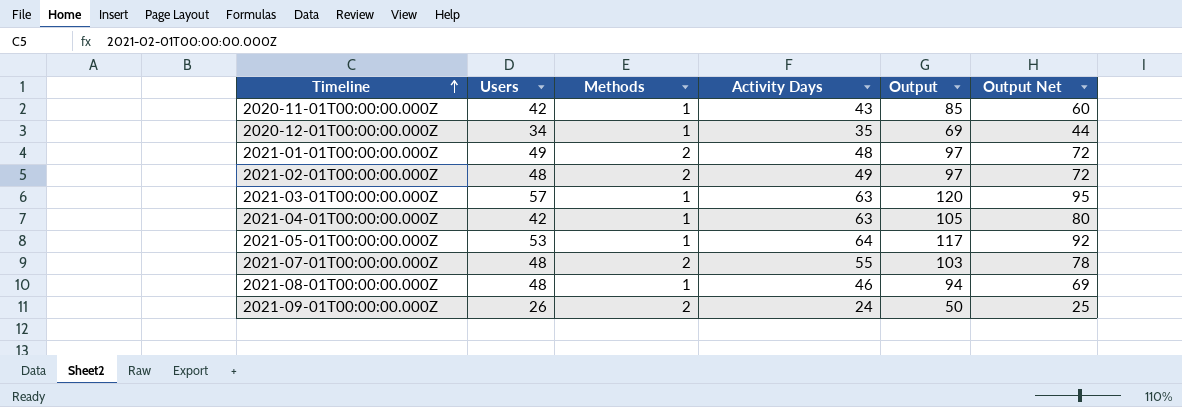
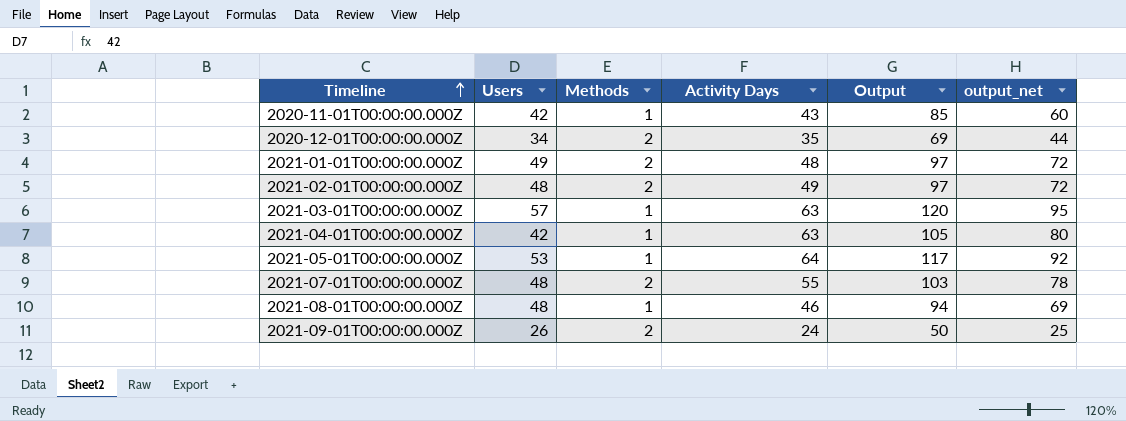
column name: Output Net -> output_net
2020-12-01T00:00:00.000Z | Methods: 1 -> 2

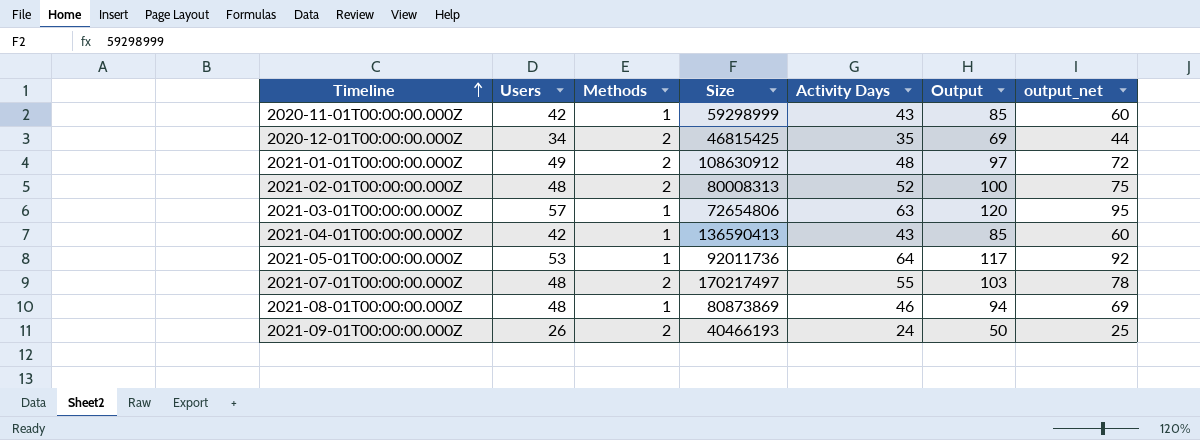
column Size | position: none -> 4
2021-02-01T00:00:00.000Z | Activity Days: 49 -> 52
2021-02-01T00:00:00.000Z | Output: 97 -> 100
2021-02-01T00:00:00.000Z | output_net: 72 -> 75
2021-04-01T00:00:00.000Z | Activity Days: 63 -> 43
2021-04-01T00:00:00.000Z | Output: 105 -> 85
2021-04-01T00:00:00.000Z | output_net: 80 -> 60

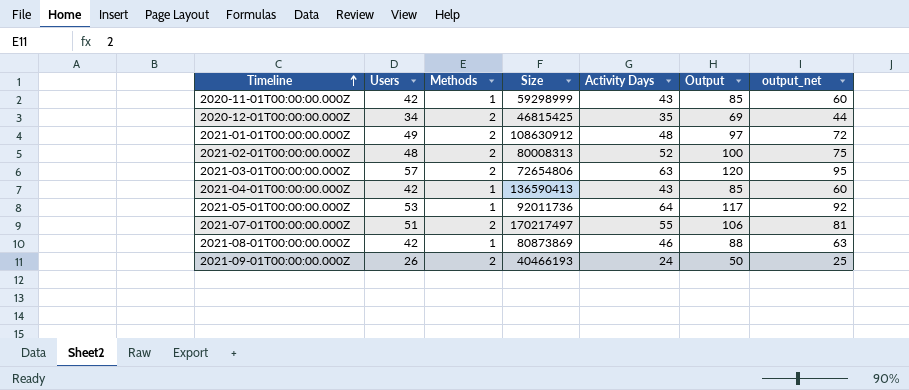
2021-03-01T00:00:00.000Z | Methods: 1 -> 2
2021-07-01T00:00:00.000Z | Users: 48 -> 51
2021-07-01T00:00:00.000Z | Output: 103 -> 106
2021-07-01T00:00:00.000Z | output_net: 78 -> 81
2021-08-01T00:00:00.000Z | Users: 48 -> 42
2021-08-01T00:00:00.000Z | Output: 94 -> 88
2021-08-01T00:00:00.000Z | output_net: 69 -> 63

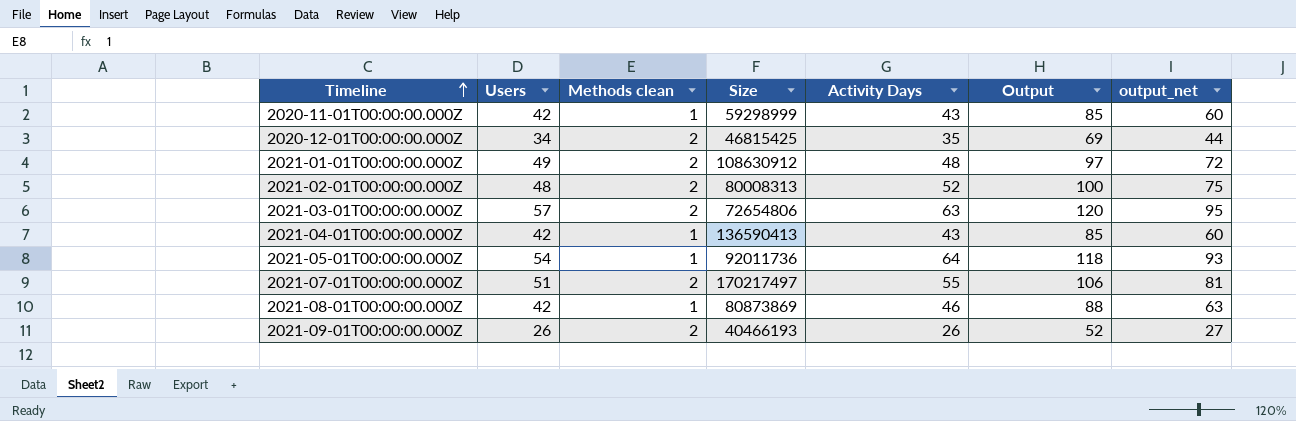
column name: Methods -> Methods clean
2021-05-01T00:00:00.000Z | Users: 53 -> 54
2021-05-01T00:00:00.000Z | Output: 117 -> 118
2021-05-01T00:00:00.000Z | output_net: 92 -> 93
2021-09-01T00:00:00.000Z | Activity Days: 24 -> 26
2021-09-01T00:00:00.000Z | Output: 50 -> 52
2021-09-01T00:00:00.000Z | output_net: 25 -> 27

